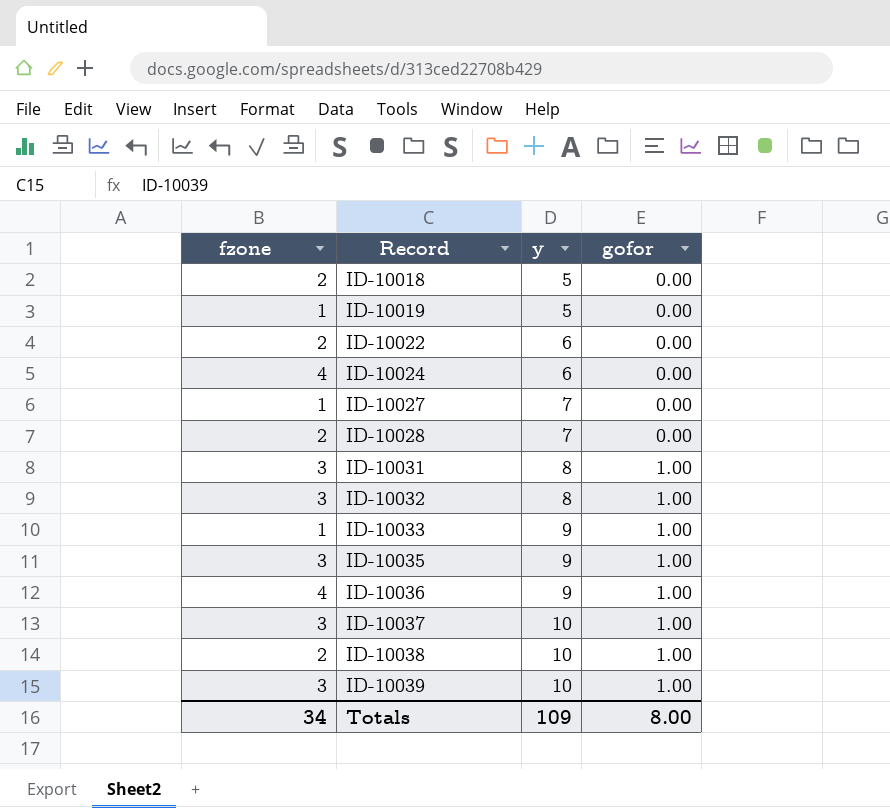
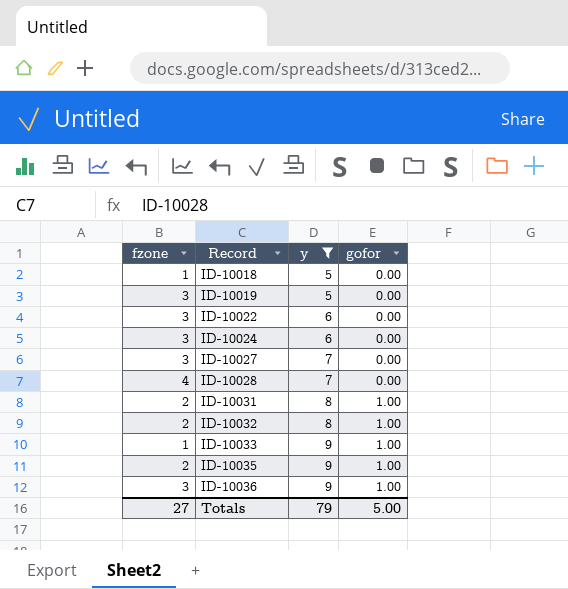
filter: none -> y != 10
ID-10018 | fzone: 2 -> 1
ID-10019 | fzone: 1 -> 3
ID-10022 | fzone: 2 -> 3
ID-10024 | fzone: 4 -> 3
ID-10027 | fzone: 1 -> 3
ID-10028 | fzone: 2 -> 4
ID-10031 | fzone: 3 -> 2
ID-10032 | fzone: 3 -> 2
ID-10035 | fzone: 3 -> 2
ID-10036 | fzone: 4 -> 3
Totals | fzone: 34 -> 27
Totals | y: 109 -> 79
Totals | gofor: 8.00 -> 5.00

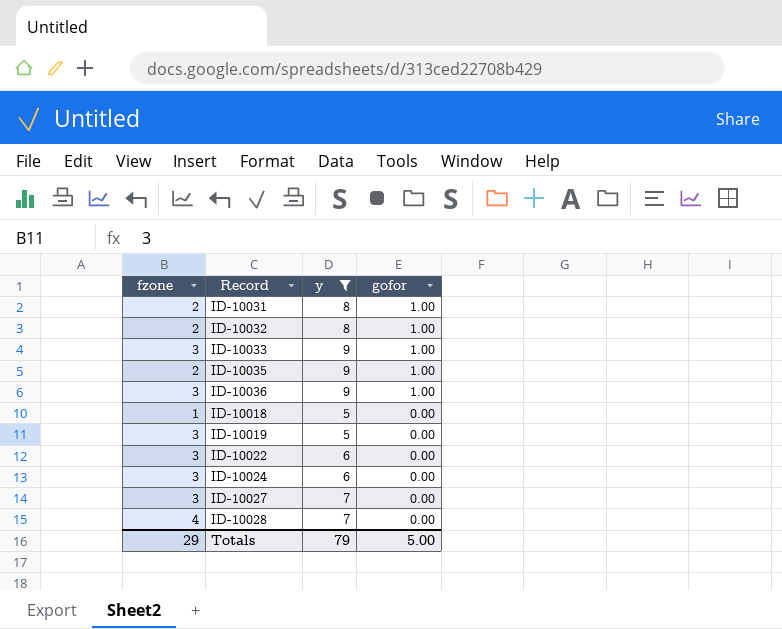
row order: Record ascending -> gofor descending
ID-10033 | fzone: 1 -> 3
Totals | fzone: 27 -> 29

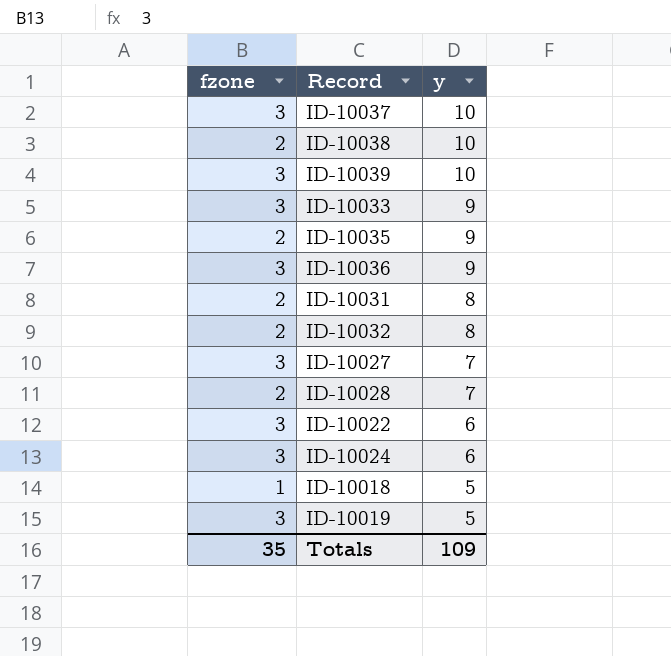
filter: y != 10 -> none
row order: gofor descending -> y descending
column gofor | position: 4 -> none
ID-10028 | fzone: 4 -> 2
Totals | fzone: 29 -> 35
Totals | y: 79 -> 109

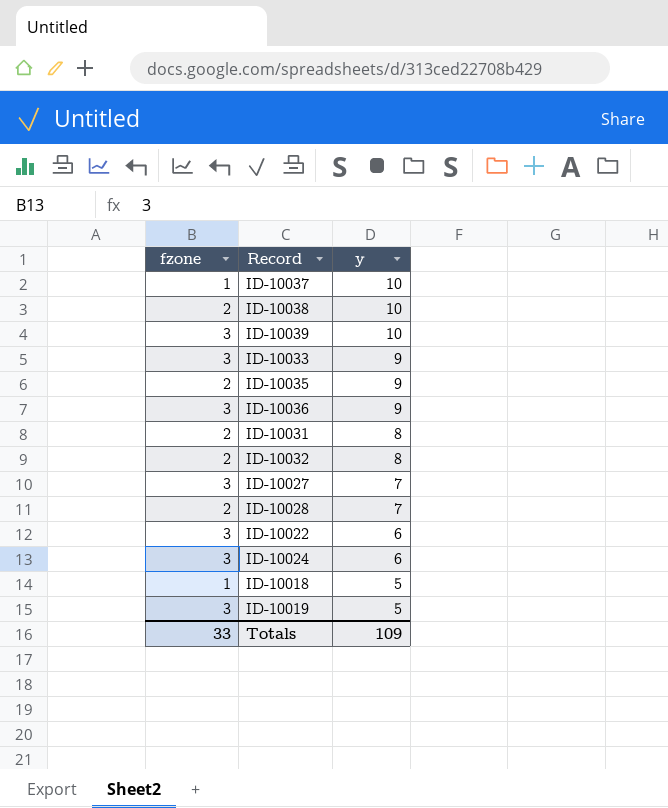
ID-10037 | fzone: 3 -> 1
Totals | fzone: 35 -> 33

